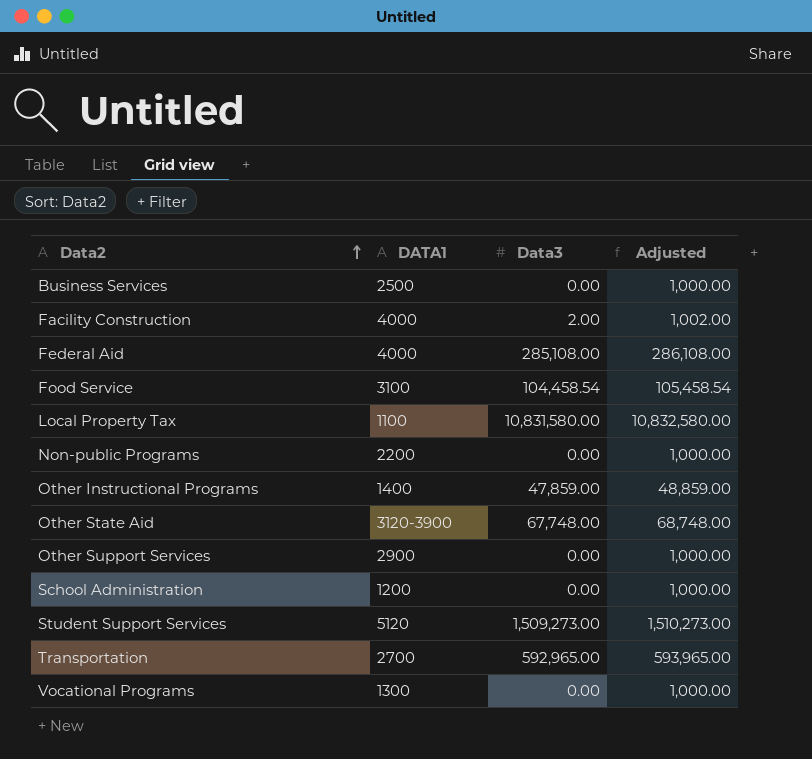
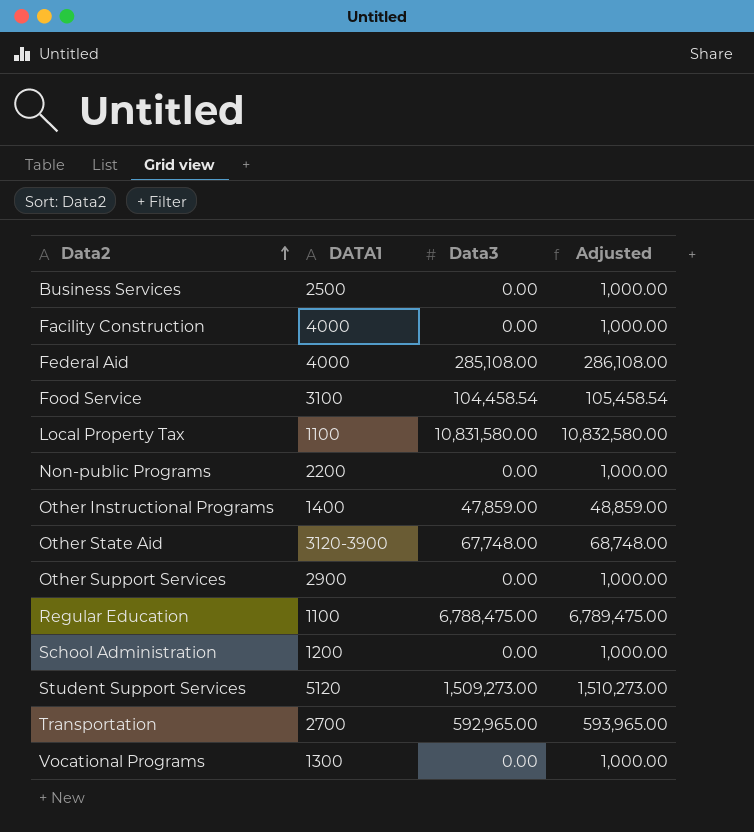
Facility Construction | Data3: 2.00 -> 0.00
Facility Construction | Adjusted: 1,002.00 -> 1,000.00
row Regular Education: none -> 1100 | 6,788,475.00 | 6,789,475.00

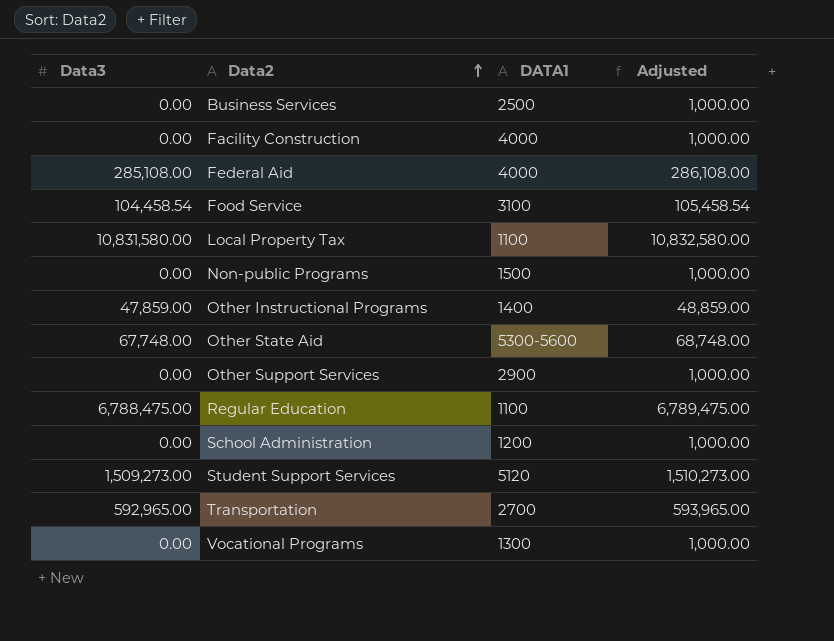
column Data3 | position: 3 -> 1
Non-public Programs | DATA1: 2200 -> 1500
Other State Aid | DATA1: 3120-3900 -> 5300-5600

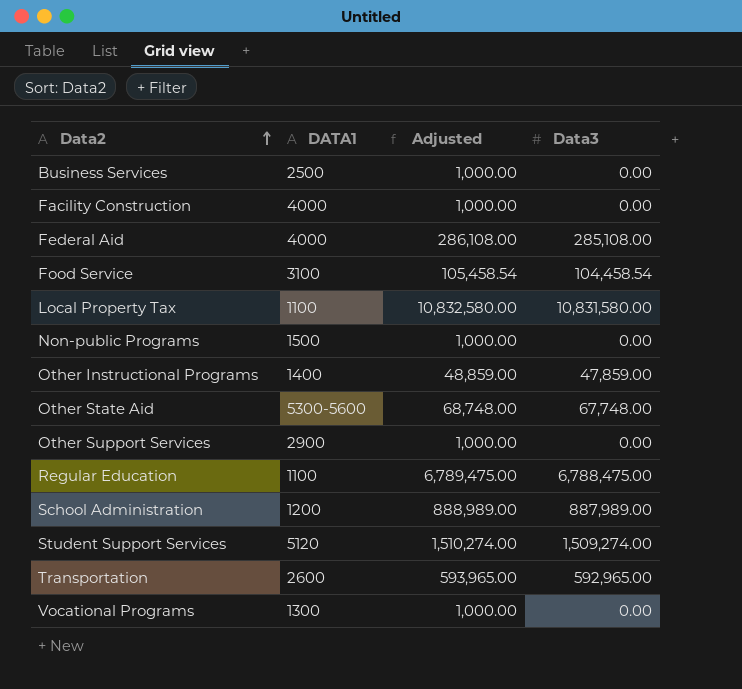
column Data3 | position: 1 -> 4
School Administration | Adjusted: 1,000.00 -> 888,989.00
School Administration | Data3: 0.00 -> 887,989.00
Student Support Services | Adjusted: 1,510,273.00 -> 1,510,274.00
Student Support Services | Data3: 1,509,273.00 -> 1,509,274.00
Transportation | DATA1: 2700 -> 2600

